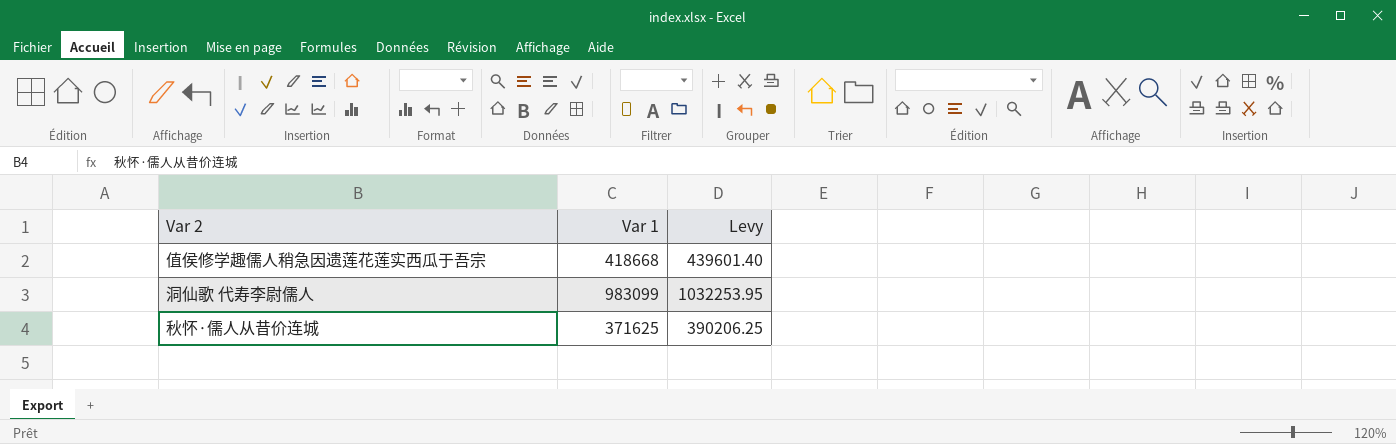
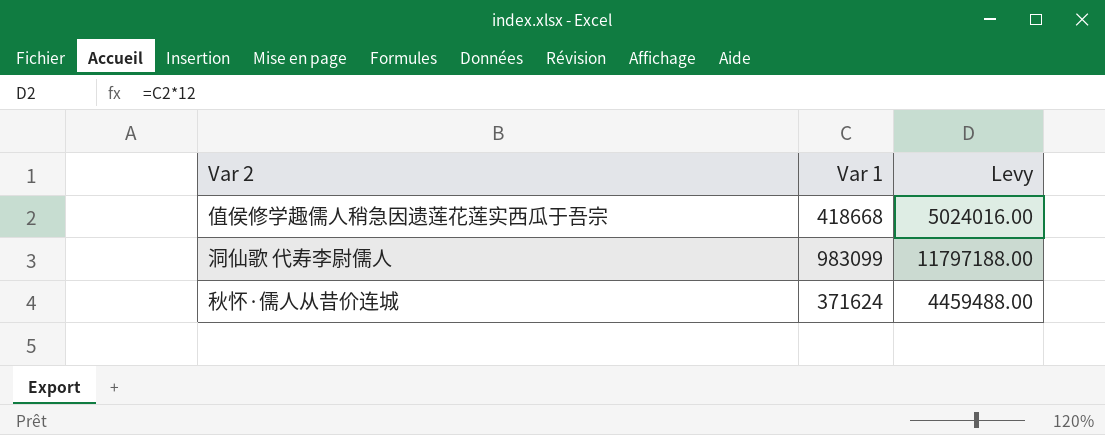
column Levy | formula: [Var 1] * 1.05 -> [Var 1] * 12
秋怀·儒人从昔价连城 | Var 1: 371625 -> 371624

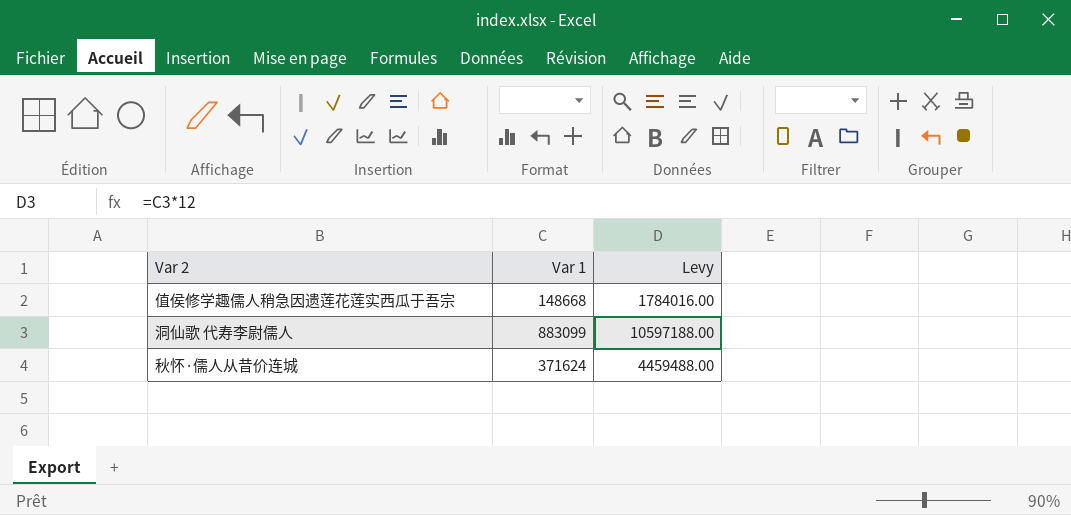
值侯修学趣儒人稍急因遗莲花莲实西瓜于吾宗 | Var 1: 418668 -> 148668
值侯修学趣儒人稍急因遗莲花莲实西瓜于吾宗 | Levy: 5024016.00 -> 1784016.00
洞仙歌 代寿李尉儒人 | Var 1: 983099 -> 883099
洞仙歌 代寿李尉儒人 | Levy: 11797188.00 -> 10597188.00

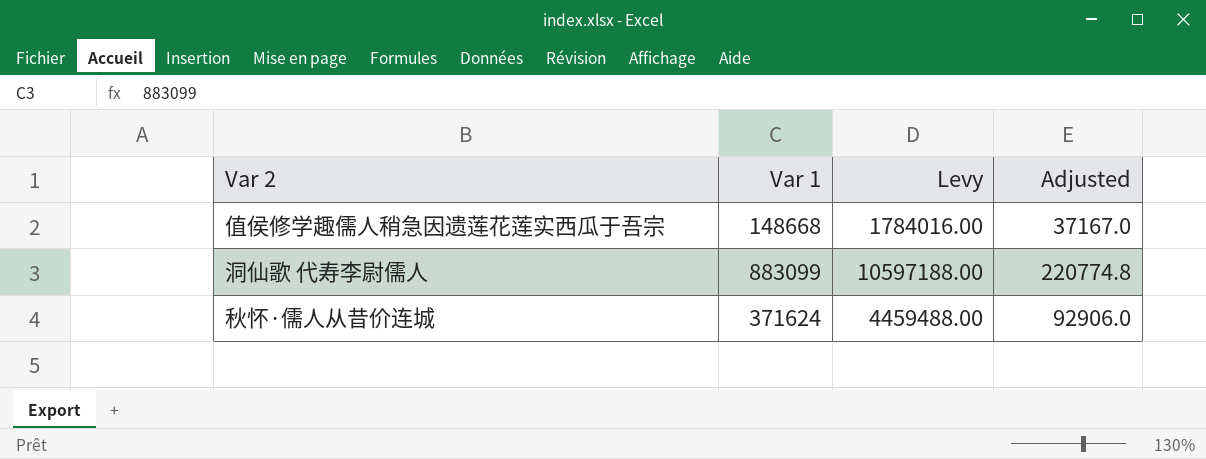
column Adjusted | formula: none -> [Var 1] * 0.25

